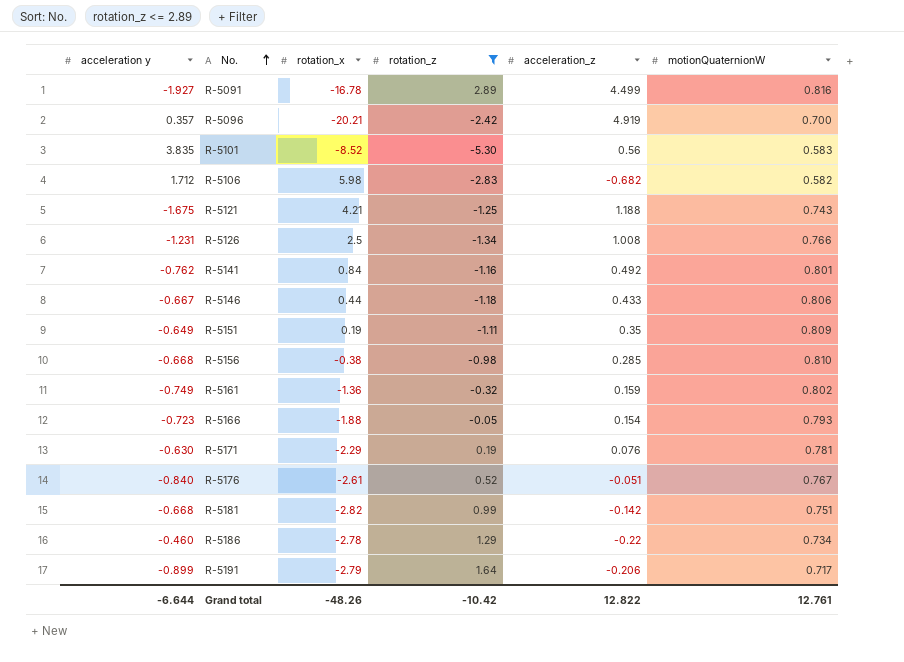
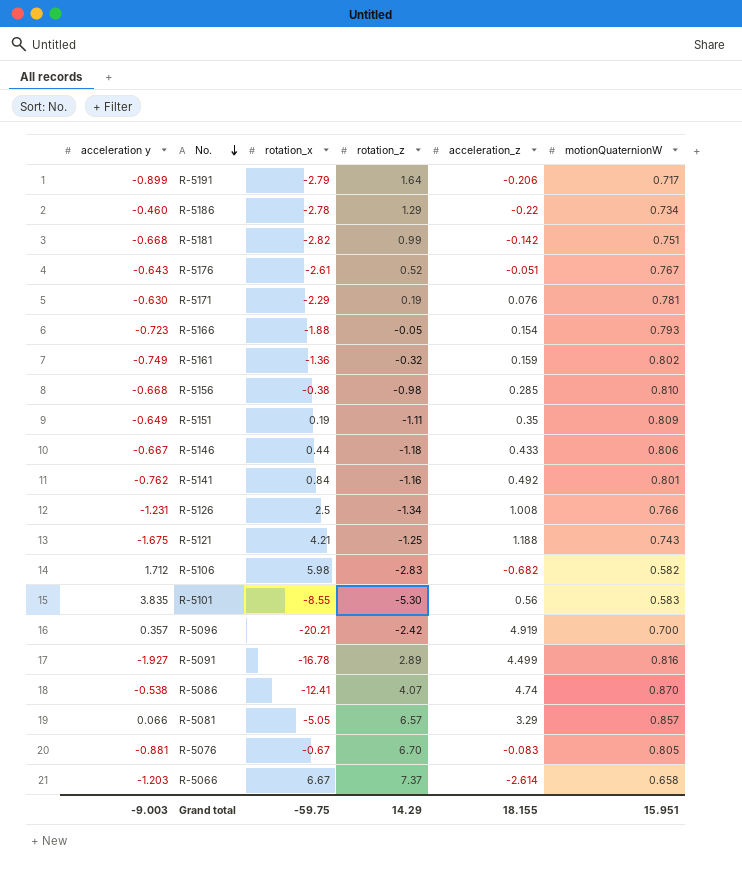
filter: rotation_z <= 2.89 -> none
row order: No. ascending -> No. descending
R-5176 | acceleration y: -0.840 -> -0.643
R-5101 | rotation_x: -8.52 -> -8.55
Grand total | acceleration y: -6.644 -> -9.003
Grand total | rotation_x: -48.26 -> -59.75
Grand total | rotation_z: -10.42 -> 14.29
Grand total | acceleration_z: 12.822 -> 18.155
Grand total | motionQuaternionW: 12.761 -> 15.951

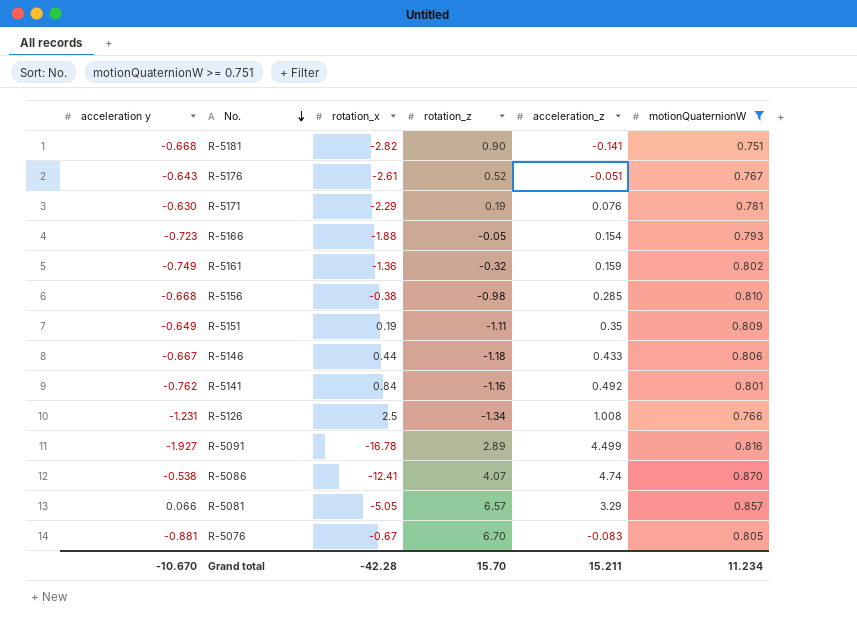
filter: none -> motionQuaternionW >= 0.751
R-5181 | rotation_z: 0.99 -> 0.90
R-5181 | acceleration_z: -0.142 -> -0.141
Grand total | acceleration y: -9.003 -> -10.670
Grand total | rotation_x: -59.75 -> -42.28
Grand total | rotation_z: 14.29 -> 15.70
Grand total | acceleration_z: 18.155 -> 15.211
Grand total | motionQuaternionW: 15.951 -> 11.234

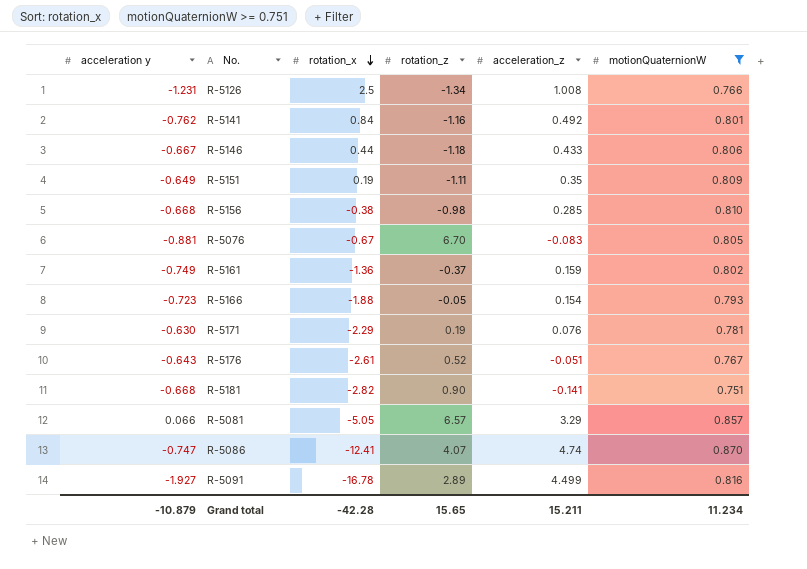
row order: No. descending -> rotation_x descending
R-5161 | rotation_z: -0.32 -> -0.37
R-5086 | acceleration y: -0.538 -> -0.747
Grand total | acceleration y: -10.670 -> -10.879
Grand total | rotation_z: 15.70 -> 15.65

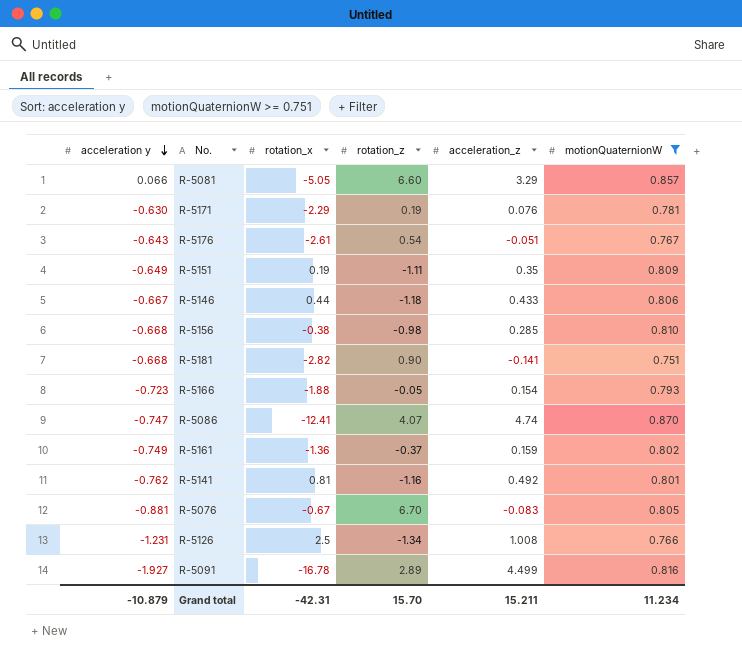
row order: rotation_x descending -> acceleration y descending
R-5081 | rotation_z: 6.57 -> 6.60
R-5176 | rotation_z: 0.52 -> 0.54
R-5141 | rotation_x: 0.84 -> 0.81
Grand total | rotation_x: -42.28 -> -42.31
Grand total | rotation_z: 15.65 -> 15.70

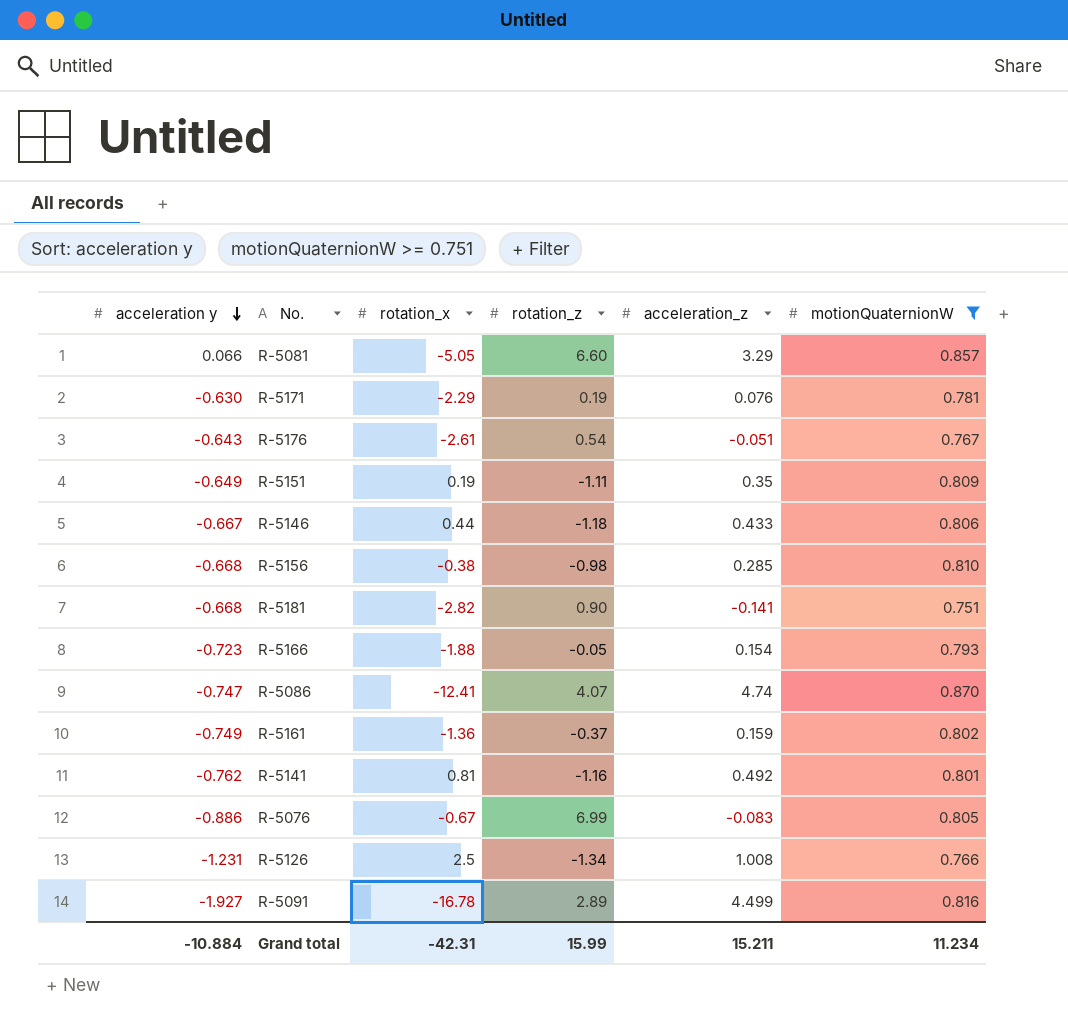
R-5076 | acceleration y: -0.881 -> -0.886
R-5076 | rotation_z: 6.70 -> 6.99
Grand total | acceleration y: -10.879 -> -10.884
Grand total | rotation_z: 15.70 -> 15.99

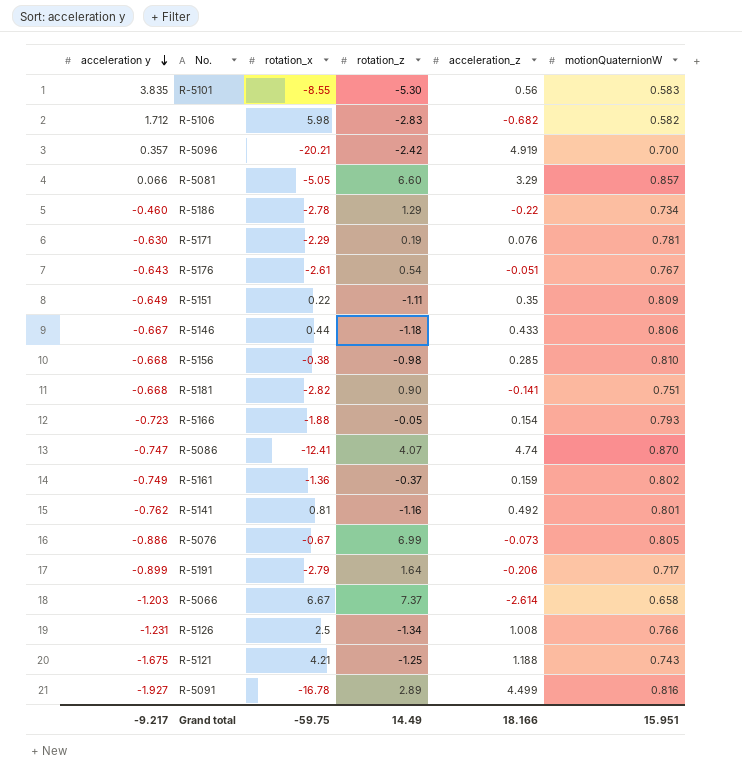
filter: motionQuaternionW >= 0.751 -> none
R-5151 | rotation_x: 0.19 -> 0.22
R-5076 | acceleration_z: -0.083 -> -0.073
Grand total | acceleration y: -10.884 -> -9.217
Grand total | rotation_x: -42.31 -> -59.75
Grand total | rotation_z: 15.99 -> 14.49
Grand total | acceleration_z: 15.211 -> 18.166
Grand total | motionQuaternionW: 11.234 -> 15.951

